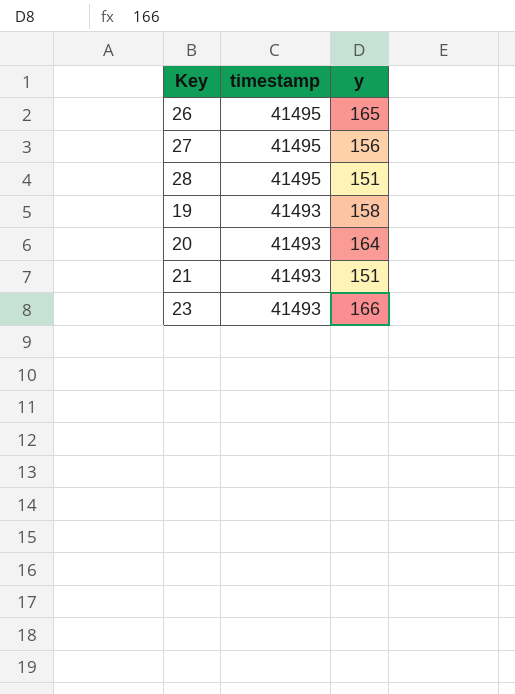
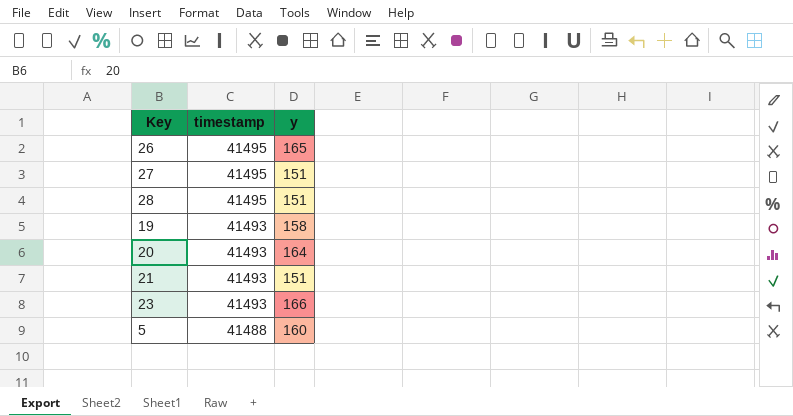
27 | y: 156 -> 151
row 5: none -> 41488 | 160

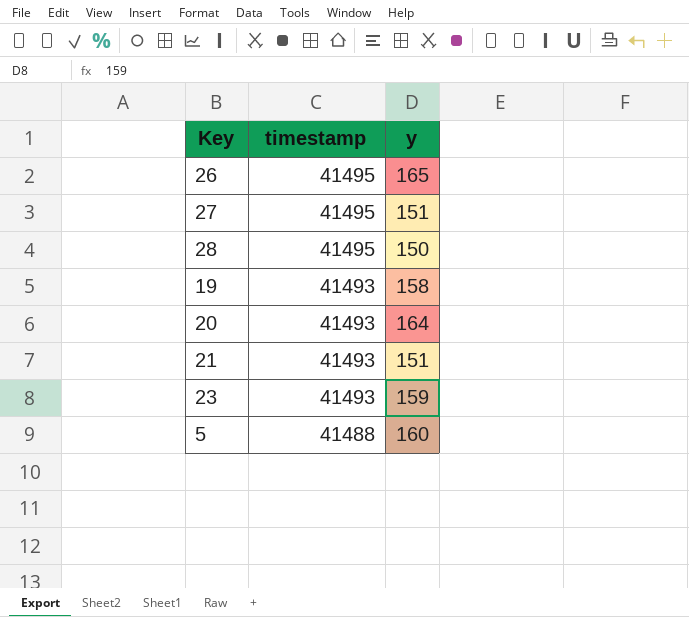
28 | y: 151 -> 150
23 | y: 166 -> 159

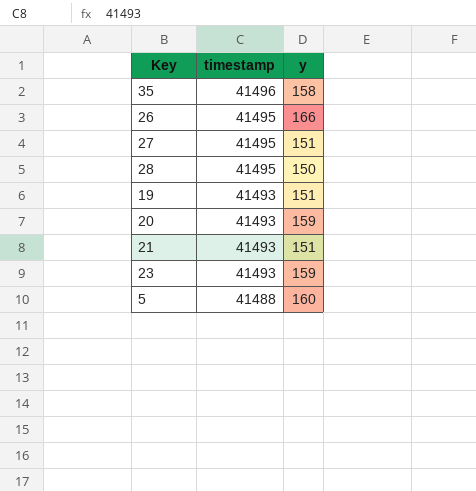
row 35: none -> 41496 | 158
26 | y: 165 -> 166
19 | y: 158 -> 151
20 | y: 164 -> 159

